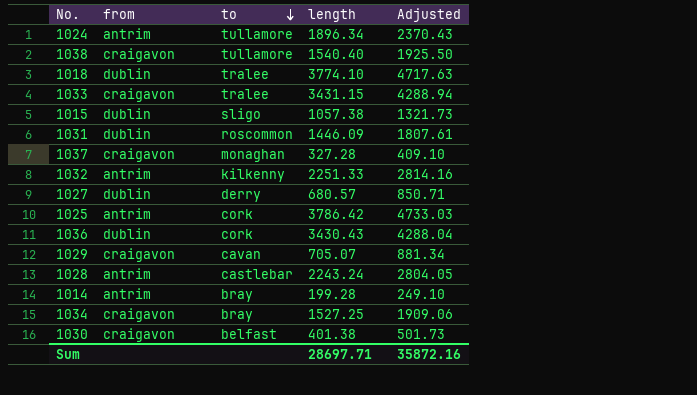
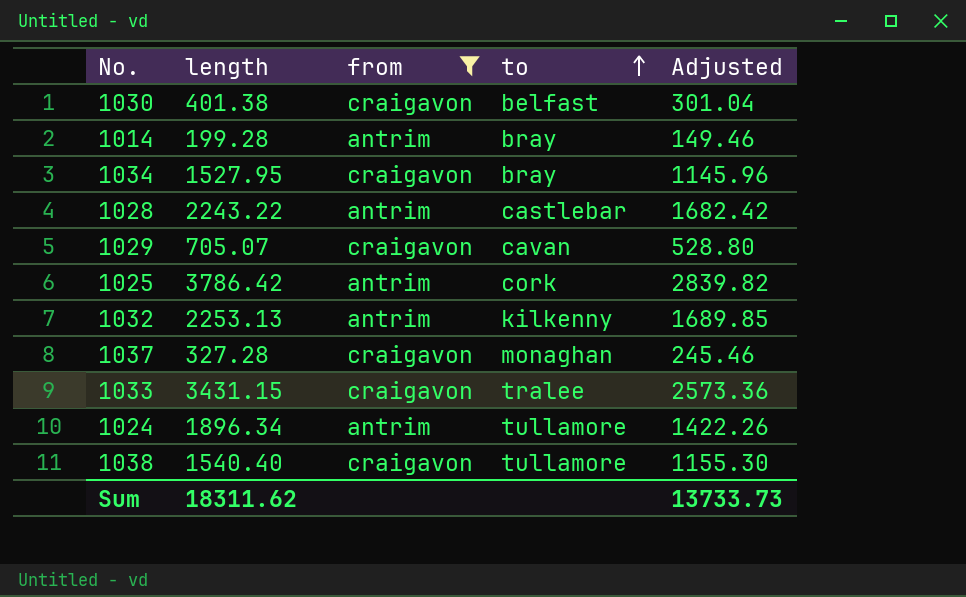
filter: none -> from != dublin
row order: to descending -> to ascending
column length | position: 4 -> 2
column Adjusted | formula: [length] * 1.25 -> [length] * 0.75
1034 | length: 1527.25 -> 1527.95
1028 | length: 2243.24 -> 2243.22
1032 | length: 2251.33 -> 2253.13
Sum | length: 28697.71 -> 18311.62
Sum | Adjusted: 35872.16 -> 13733.73

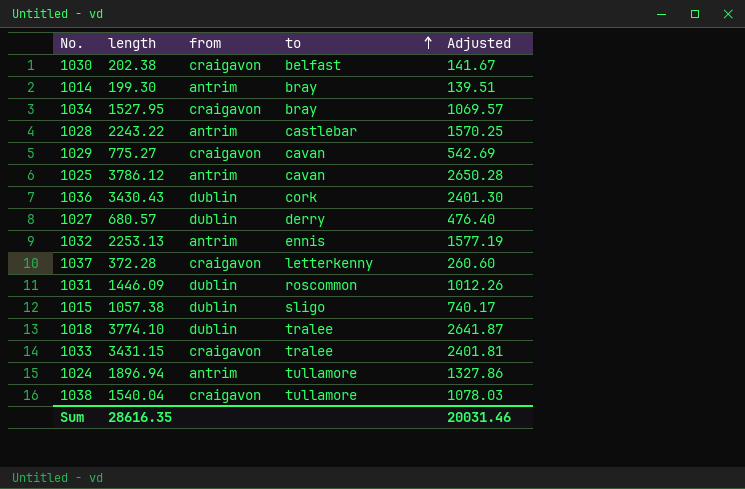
filter: from != dublin -> none
column Adjusted | formula: [length] * 0.75 -> [length] * 0.7
1030 | length: 401.38 -> 202.38
1014 | length: 199.28 -> 199.30
1029 | length: 705.07 -> 775.27
1025 | length: 3786.42 -> 3786.12
1025 | to: cork -> cavan
1032 | to: kilkenny -> ennis
1037 | length: 327.28 -> 372.28
1037 | to: monaghan -> letterkenny
1024 | length: 1896.34 -> 1896.94
1038 | length: 1540.40 -> 1540.04
Sum | length: 18311.62 -> 28616.35
Sum | Adjusted: 13733.73 -> 20031.46

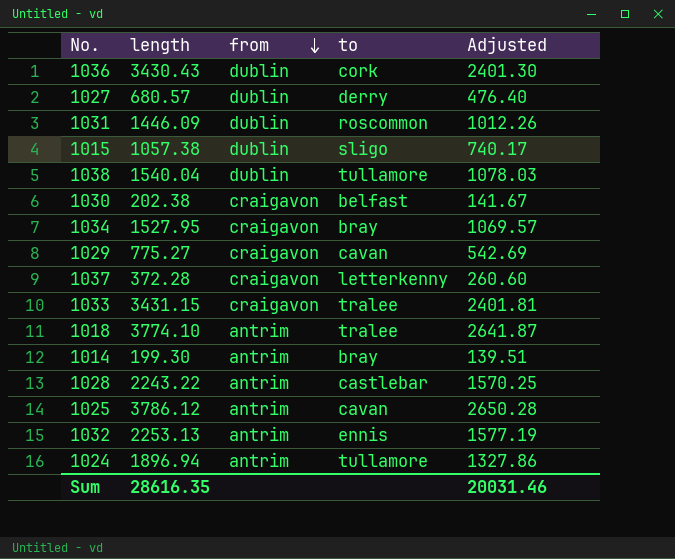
row order: to ascending -> from descending
1038 | from: craigavon -> dublin
1018 | from: dublin -> antrim

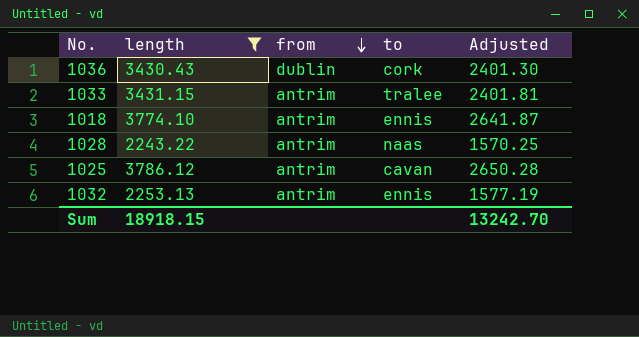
filter: none -> length >= 2243.22
1033 | from: craigavon -> antrim
1018 | to: tralee -> ennis
1028 | to: castlebar -> naas
Sum | length: 28616.35 -> 18918.15
Sum | Adjusted: 20031.46 -> 13242.70

